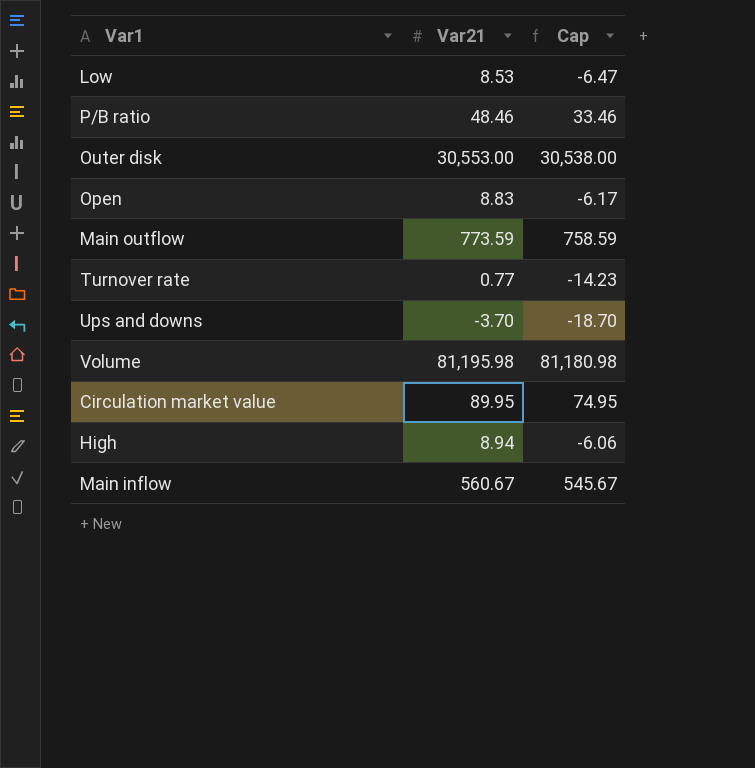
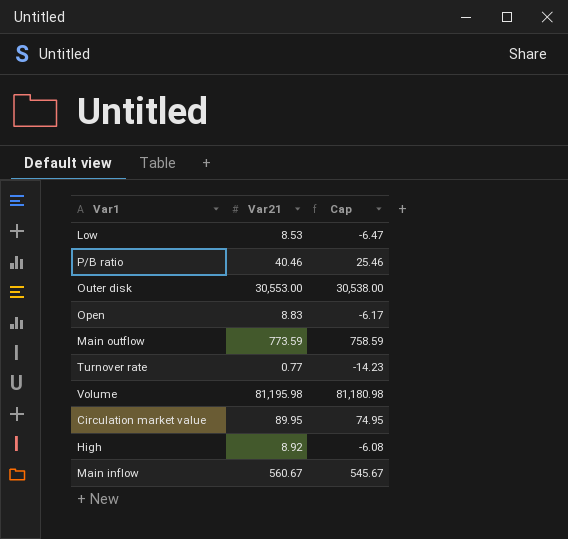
row Ups and downs: -3.70 | -18.70 -> none
P/B ratio | Var21: 48.46 -> 40.46
P/B ratio | Cap: 33.46 -> 25.46
High | Var21: 8.94 -> 8.92
High | Cap: -6.06 -> -6.08

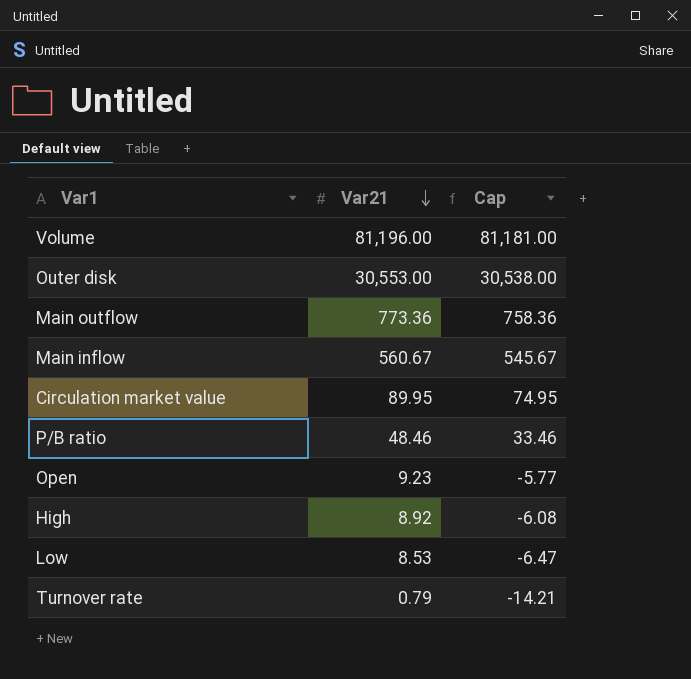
row order: none -> Var21 descending
Volume | Var21: 81,195.98 -> 81,196.00
Volume | Cap: 81,180.98 -> 81,181.00
Main outflow | Var21: 773.59 -> 773.36
Main outflow | Cap: 758.59 -> 758.36
P/B ratio | Var21: 40.46 -> 48.46
P/B ratio | Cap: 25.46 -> 33.46
Open | Var21: 8.83 -> 9.23
Open | Cap: -6.17 -> -5.77
Turnover rate | Var21: 0.77 -> 0.79
Turnover rate | Cap: -14.23 -> -14.21

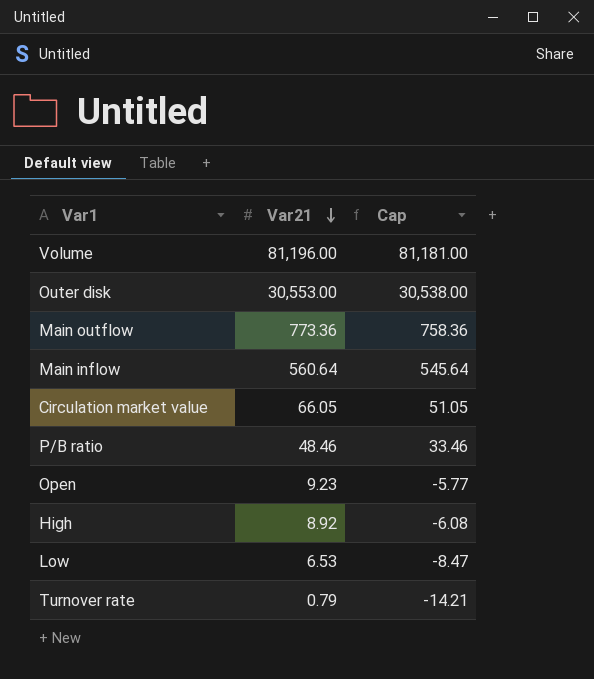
Main inflow | Var21: 560.67 -> 560.64
Main inflow | Cap: 545.67 -> 545.64
Circulation market value | Var21: 89.95 -> 66.05
Circulation market value | Cap: 74.95 -> 51.05
Low | Var21: 8.53 -> 6.53
Low | Cap: -6.47 -> -8.47

